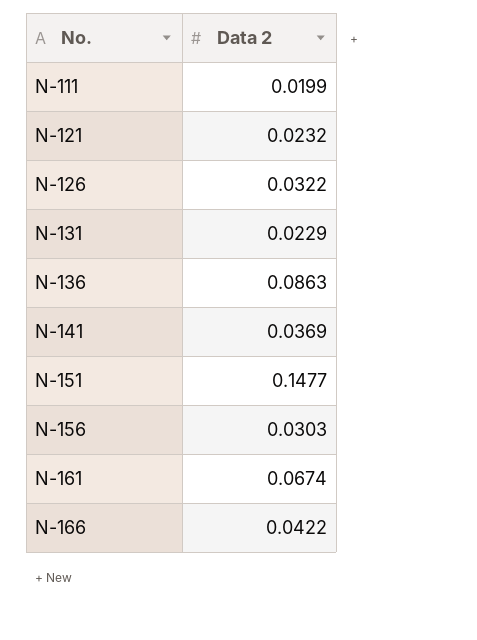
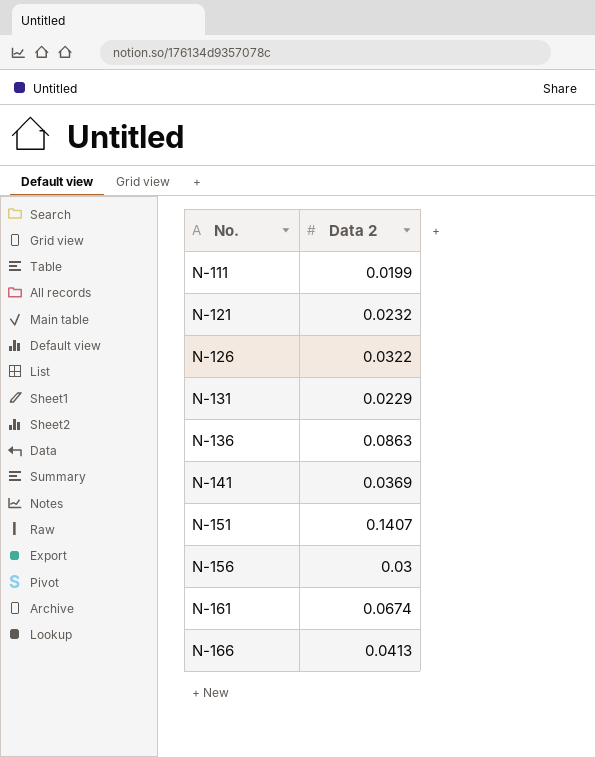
N-151 | Data 2: 0.1477 -> 0.1407
N-156 | Data 2: 0.0303 -> 0.03
N-166 | Data 2: 0.0422 -> 0.0413

